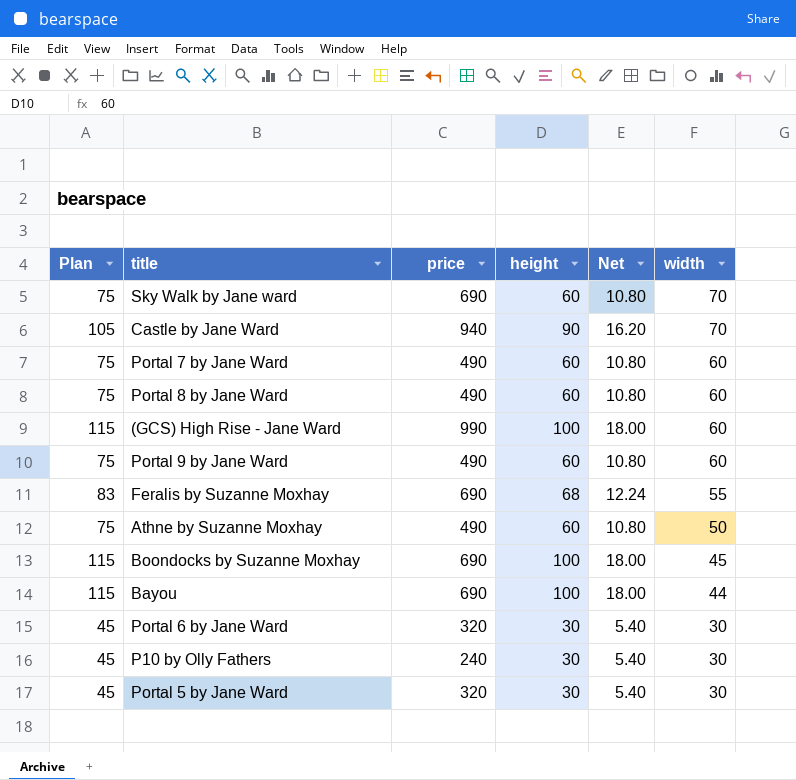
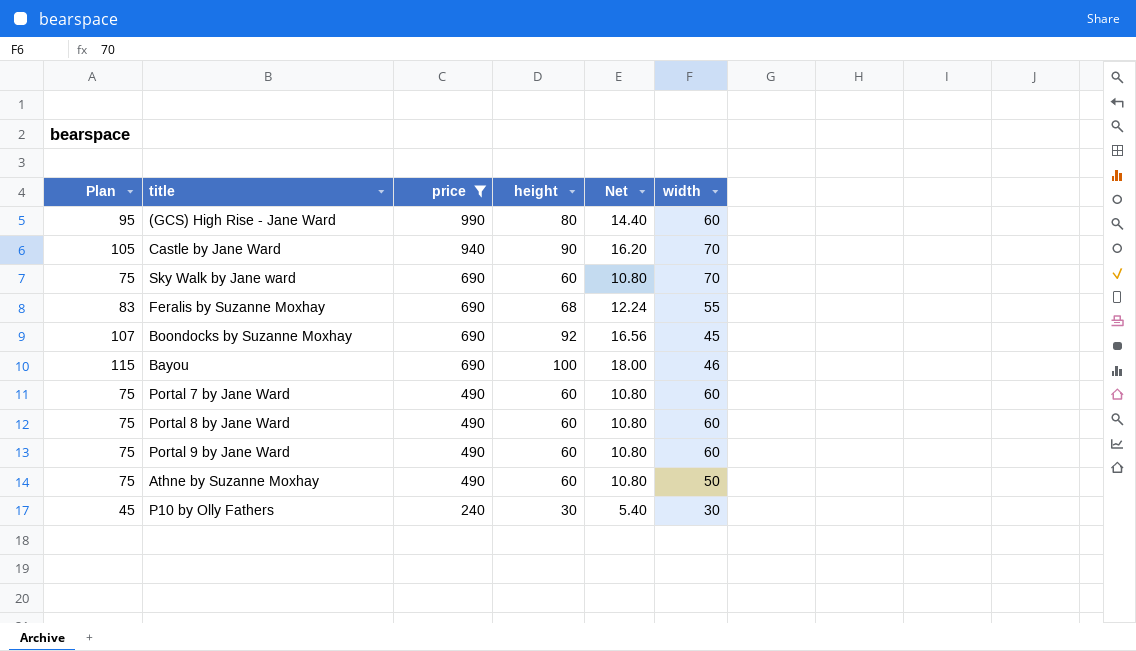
filter: none -> price != 320
row order: width descending -> price descending
(GCS) High Rise - Jane Ward | Plan: 115 -> 95
(GCS) High Rise - Jane Ward | height: 100 -> 80
(GCS) High Rise - Jane Ward | Net: 18.00 -> 14.40
Boondocks by Suzanne Moxhay | Plan: 115 -> 107
Boondocks by Suzanne Moxhay | height: 100 -> 92
Boondocks by Suzanne Moxhay | Net: 18.00 -> 16.56
Bayou | width: 44 -> 46

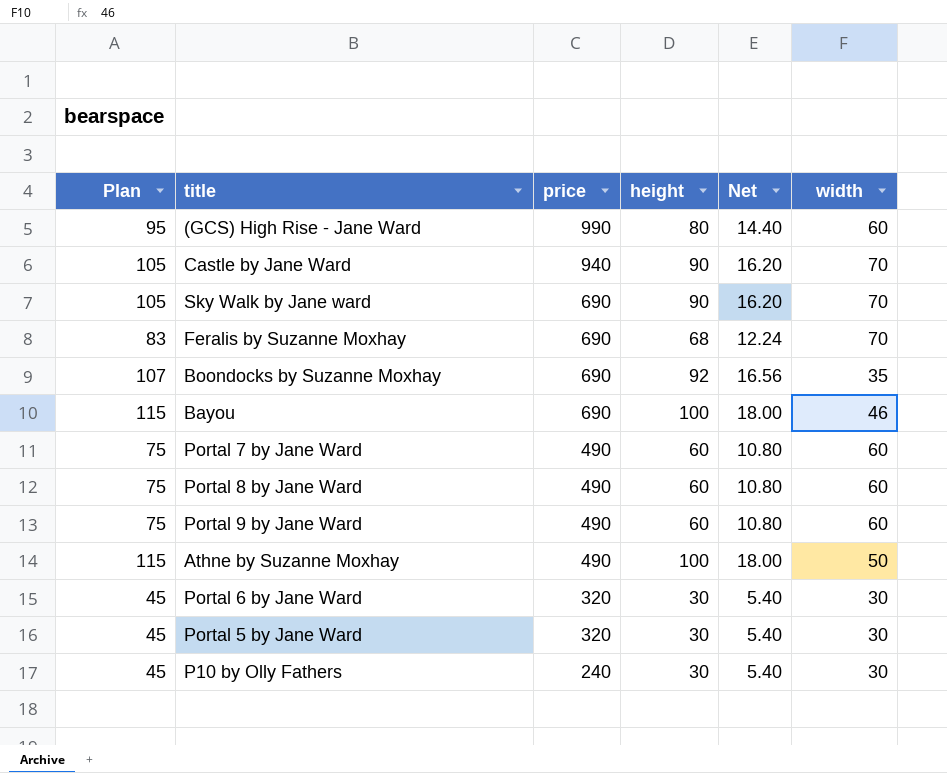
filter: price != 320 -> none
Sky Walk by Jane ward | Plan: 75 -> 105
Sky Walk by Jane ward | height: 60 -> 90
Sky Walk by Jane ward | Net: 10.80 -> 16.20
Feralis by Suzanne Moxhay | width: 55 -> 70
Boondocks by Suzanne Moxhay | width: 45 -> 35
Athne by Suzanne Moxhay | Plan: 75 -> 115
Athne by Suzanne Moxhay | height: 60 -> 100
Athne by Suzanne Moxhay | Net: 10.80 -> 18.00

